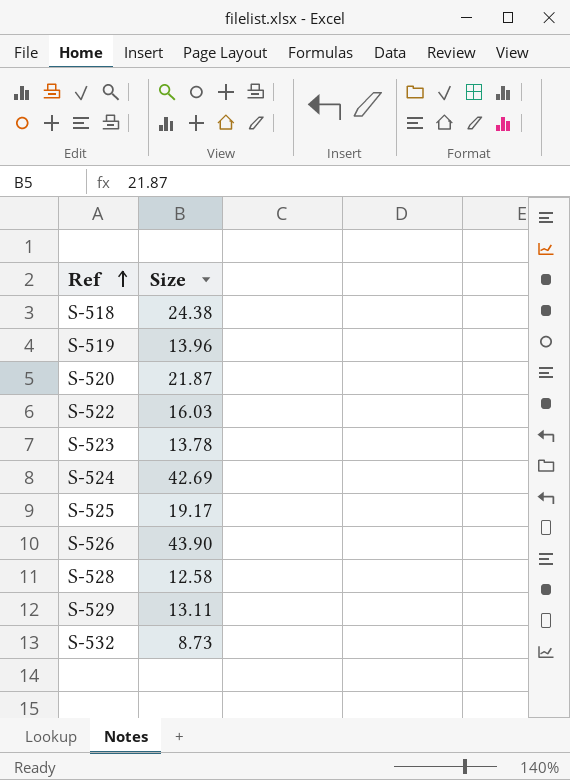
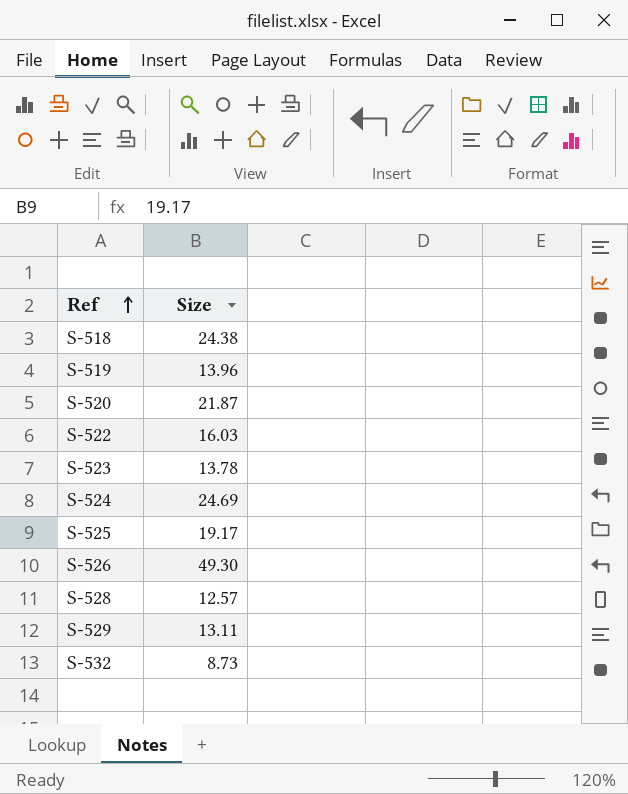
S-524 | Size: 42.69 -> 24.69
S-526 | Size: 43.90 -> 49.30
S-528 | Size: 12.58 -> 12.57

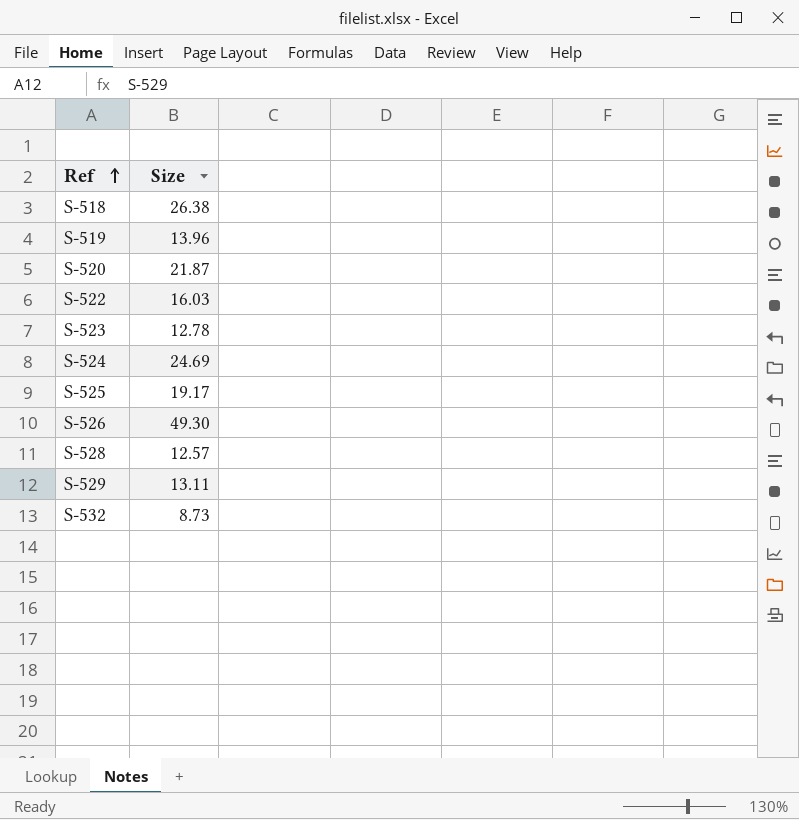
S-518 | Size: 24.38 -> 26.38
S-523 | Size: 13.78 -> 12.78

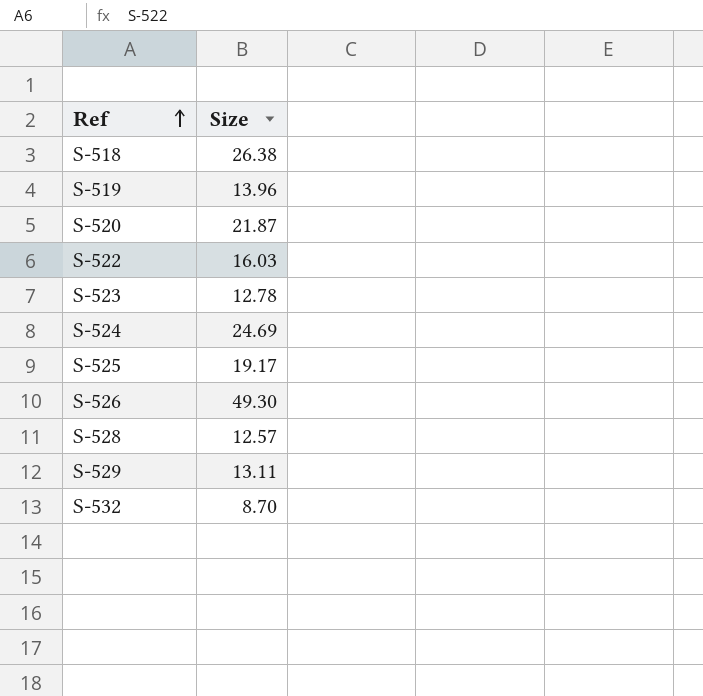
S-532 | Size: 8.73 -> 8.70

